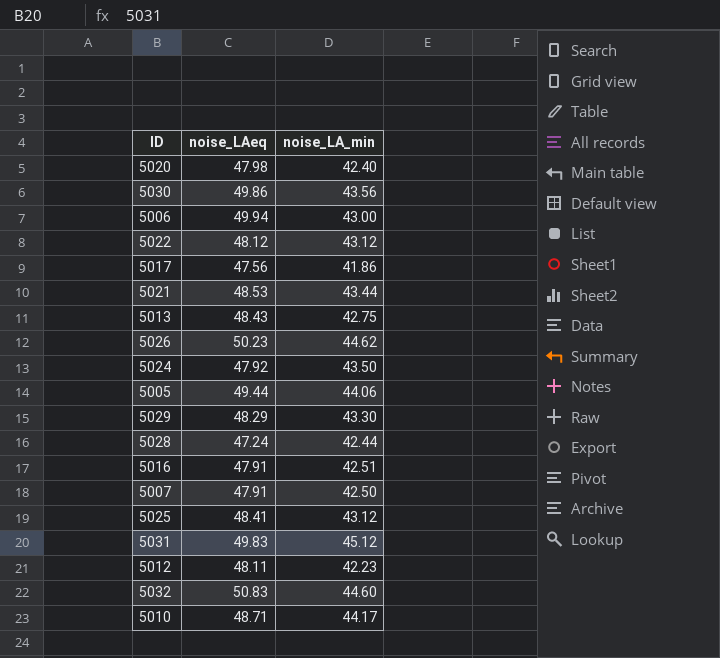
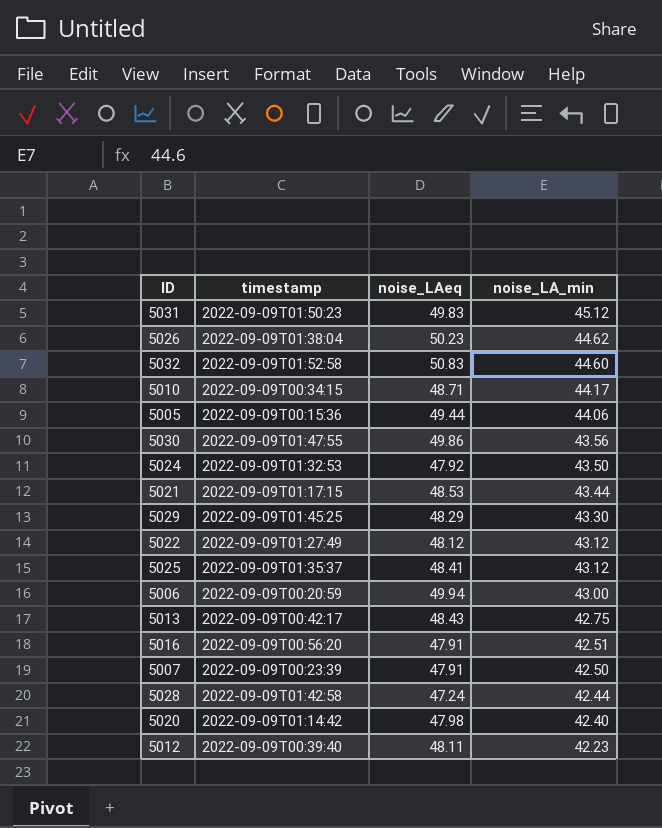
row order: none -> noise_LA_min descending
column timestamp | position: none -> 2
row 5017: 47.56 | 41.86 -> none

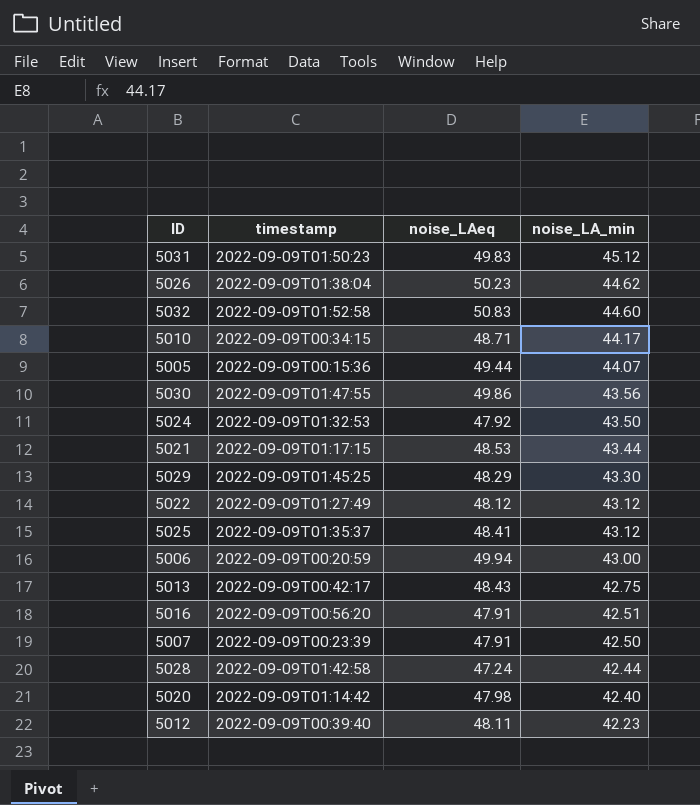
5005 | noise_LA_min: 44.06 -> 44.07

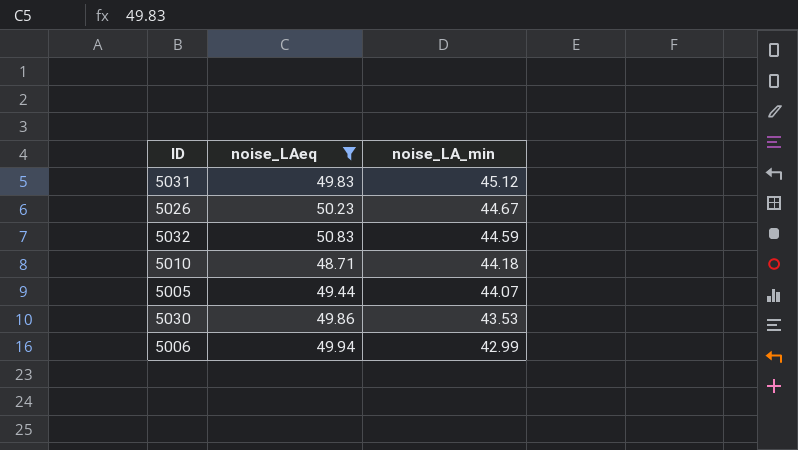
filter: none -> noise_LAeq >= 48.71
column timestamp | position: 2 -> none
5026 | noise_LA_min: 44.62 -> 44.67
5032 | noise_LA_min: 44.60 -> 44.59
5010 | noise_LA_min: 44.17 -> 44.18
5030 | noise_LA_min: 43.56 -> 43.53
5006 | noise_LA_min: 43.00 -> 42.99

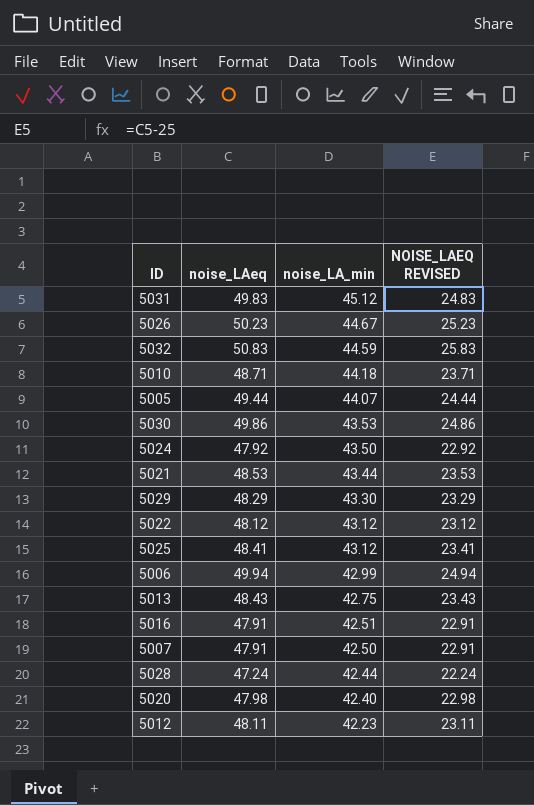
filter: noise_LAeq >= 48.71 -> none
column NOISE_LAEQ REVISED | formula: none -> [noise_LAeq] - 25

